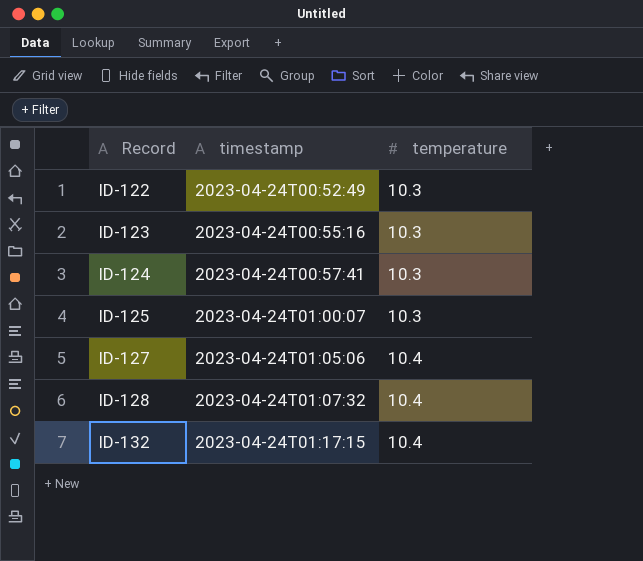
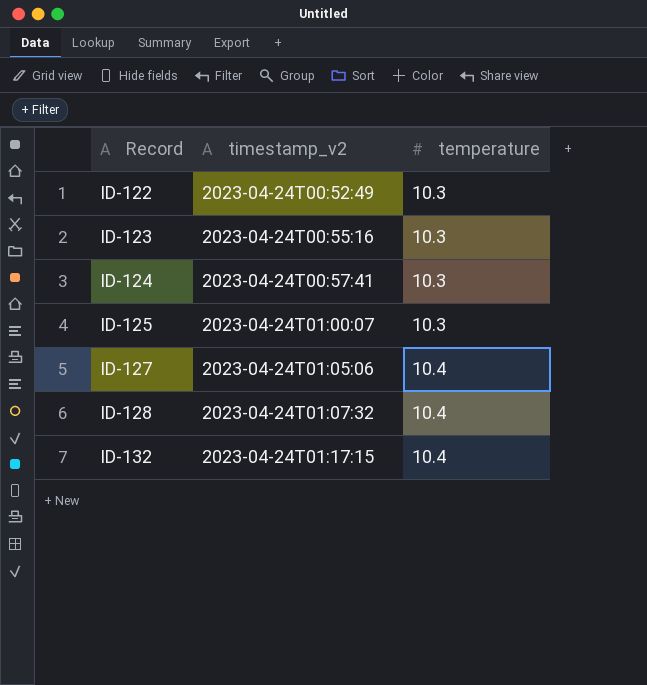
column name: timestamp -> timestamp_v2

